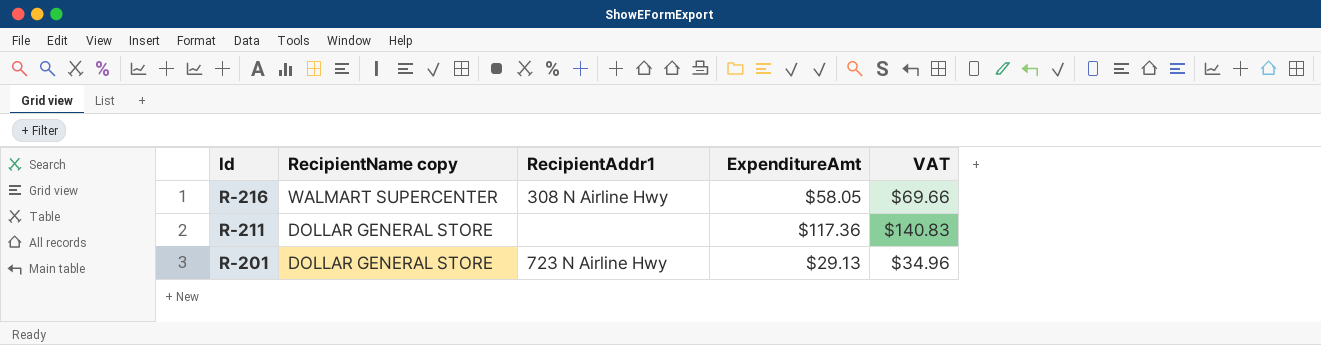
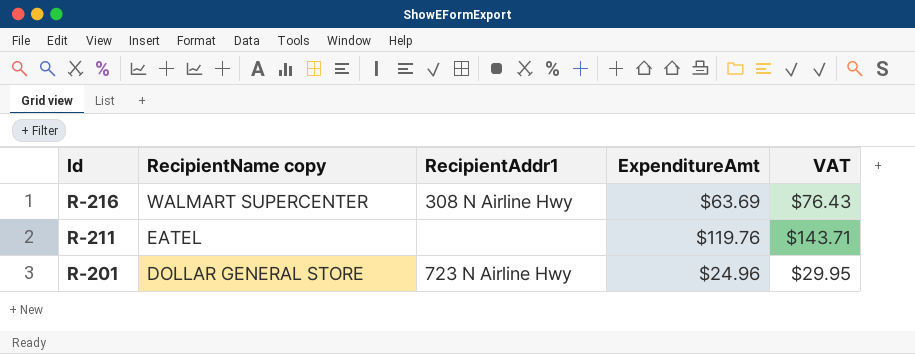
R-216 | ExpenditureAmt: $58.05 -> $63.69
R-216 | VAT: $69.66 -> $76.43
R-211 | RecipientName copy: DOLLAR GENERAL STORE -> EATEL
R-211 | ExpenditureAmt: $117.36 -> $119.76
R-211 | VAT: $140.83 -> $143.71
R-201 | ExpenditureAmt: $29.13 -> $24.96
R-201 | VAT: $34.96 -> $29.95

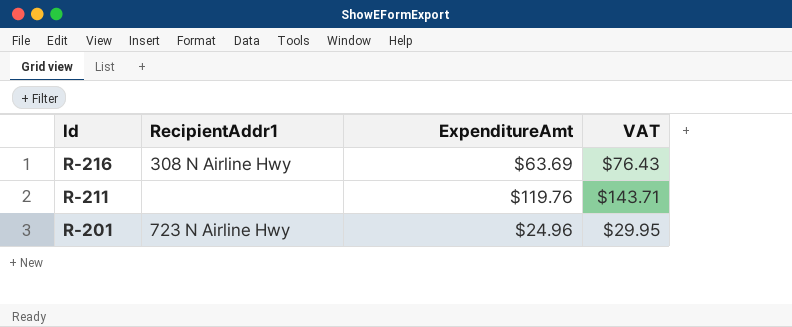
column RecipientName copy | position: 2 -> none

